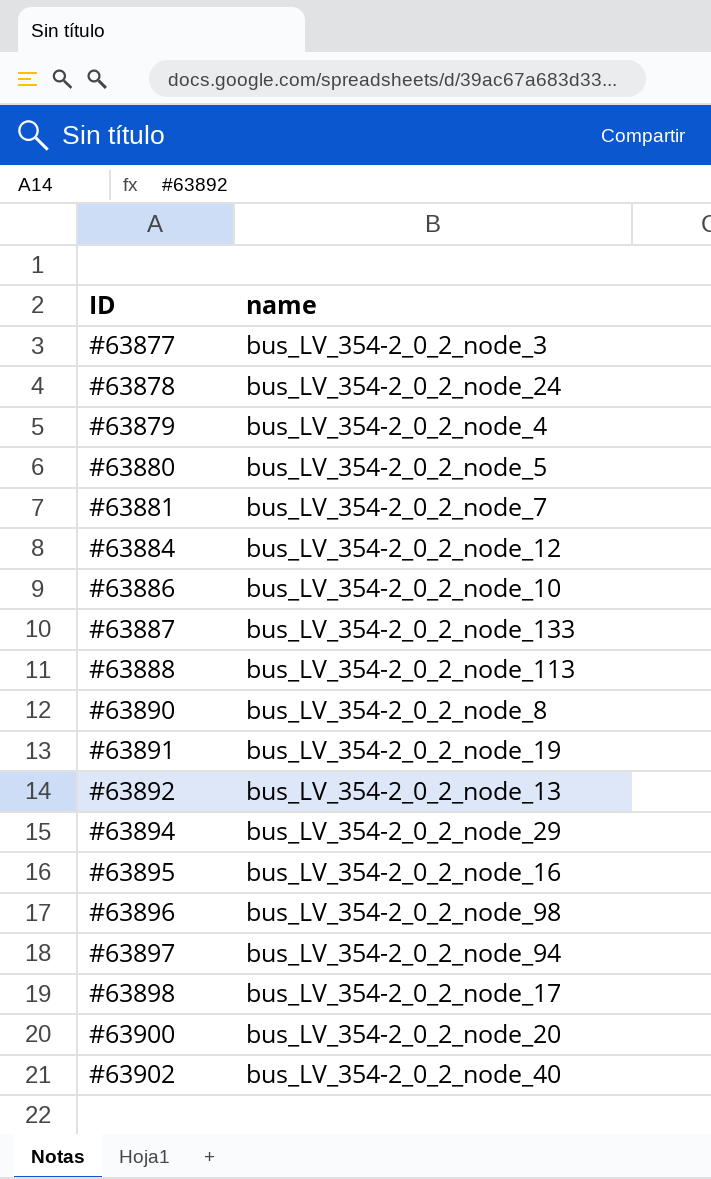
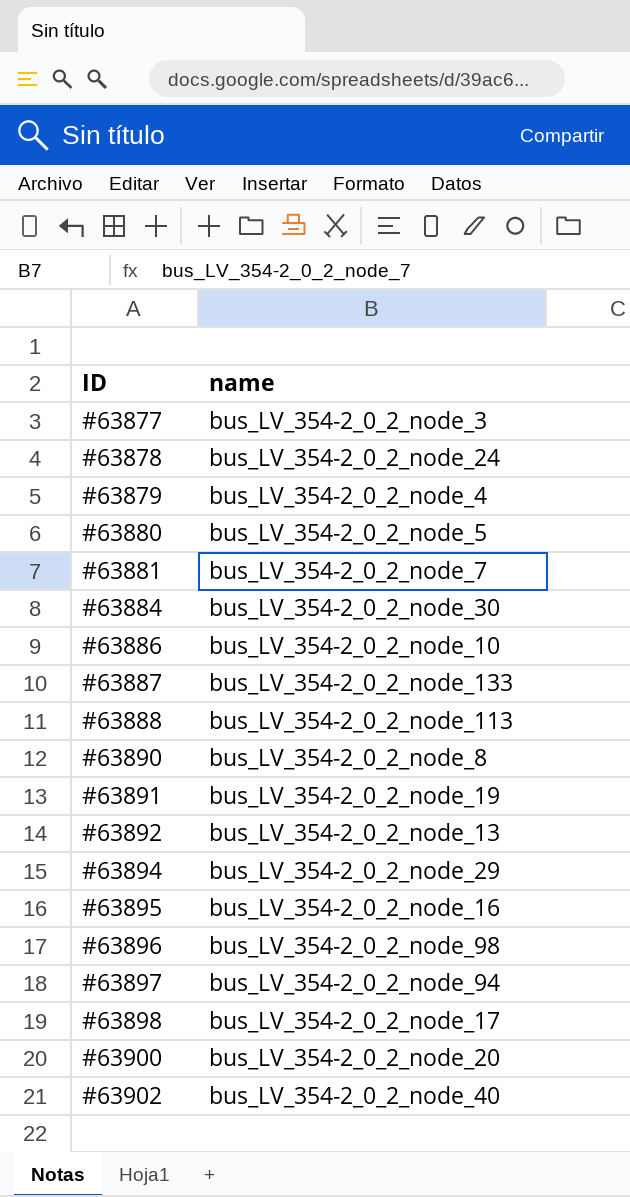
#63884 | name: bus_LV_354-2_0_2_node_12 -> bus_LV_354-2_0_2_node_30

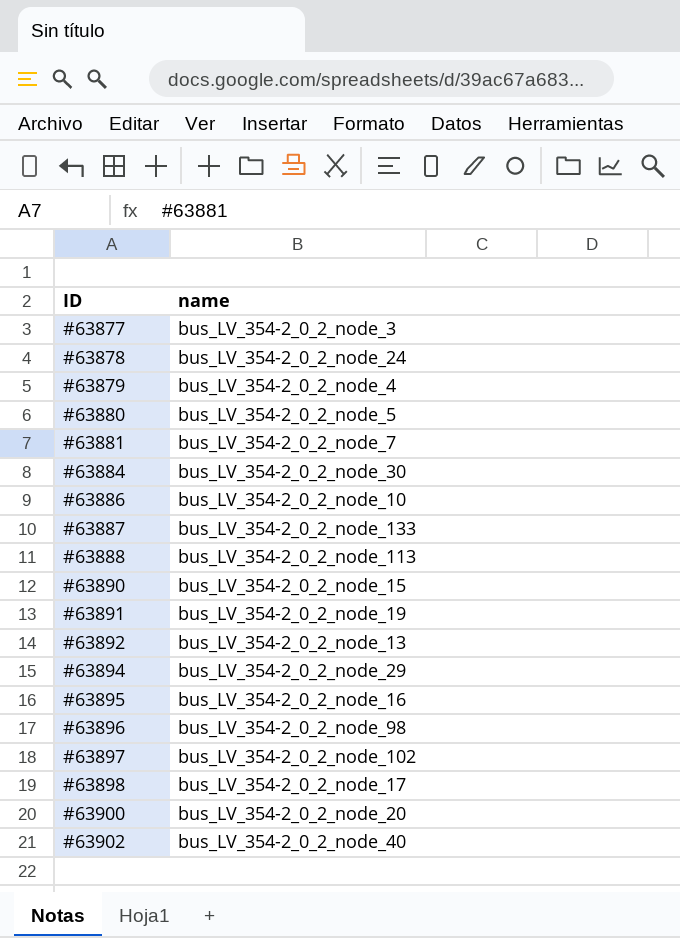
#63890 | name: bus_LV_354-2_0_2_node_8 -> bus_LV_354-2_0_2_node_15
#63897 | name: bus_LV_354-2_0_2_node_94 -> bus_LV_354-2_0_2_node_102

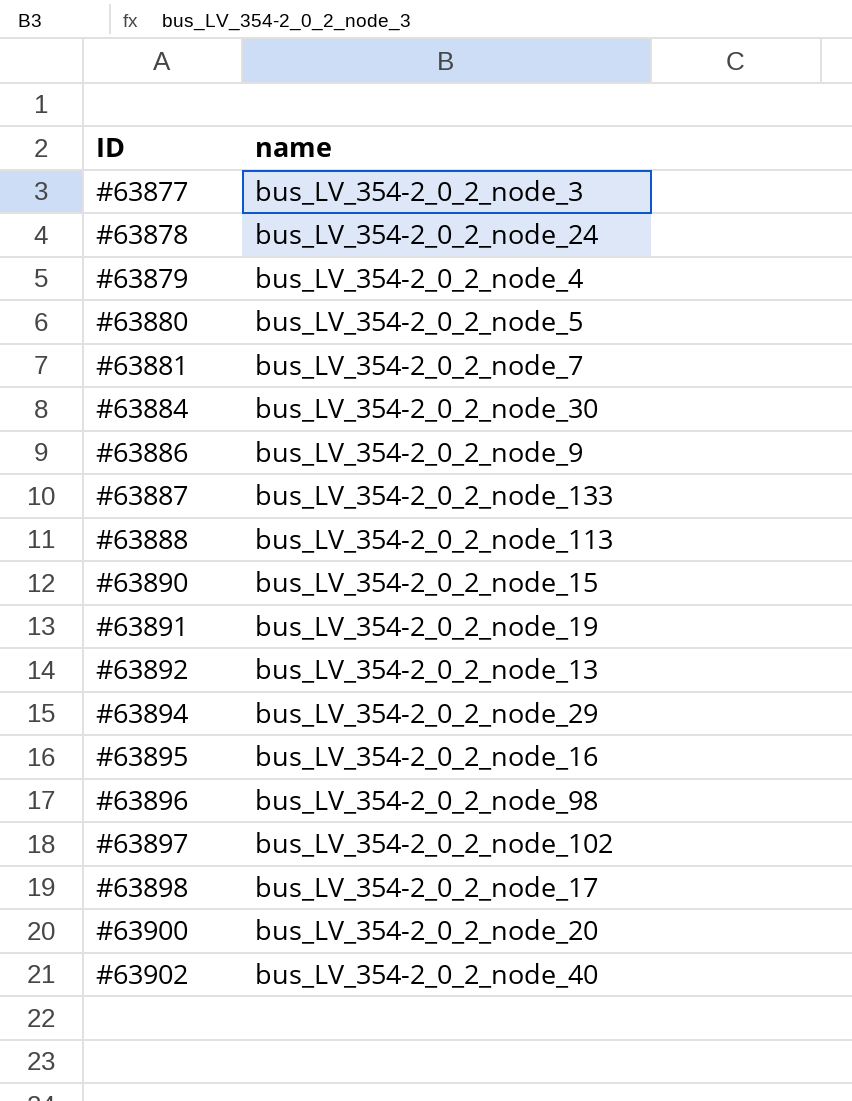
#63886 | name: bus_LV_354-2_0_2_node_10 -> bus_LV_354-2_0_2_node_9

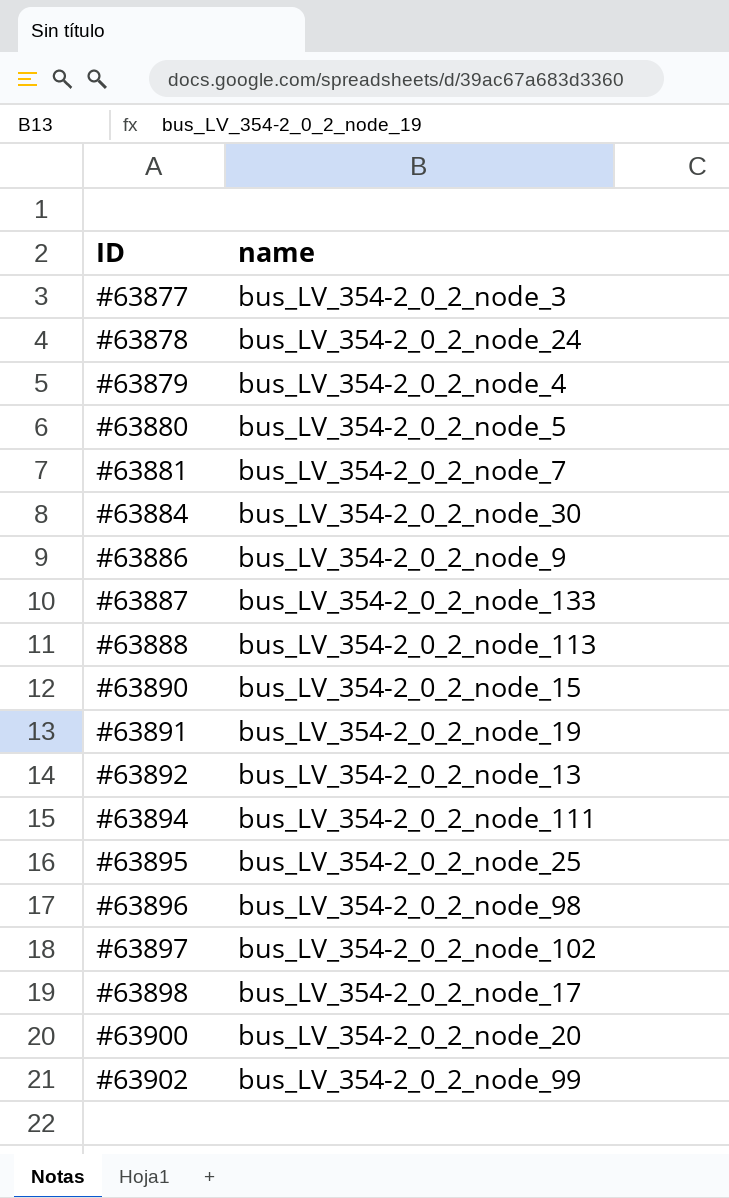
#63894 | name: bus_LV_354-2_0_2_node_29 -> bus_LV_354-2_0_2_node_111
#63895 | name: bus_LV_354-2_0_2_node_16 -> bus_LV_354-2_0_2_node_25
#63902 | name: bus_LV_354-2_0_2_node_40 -> bus_LV_354-2_0_2_node_99

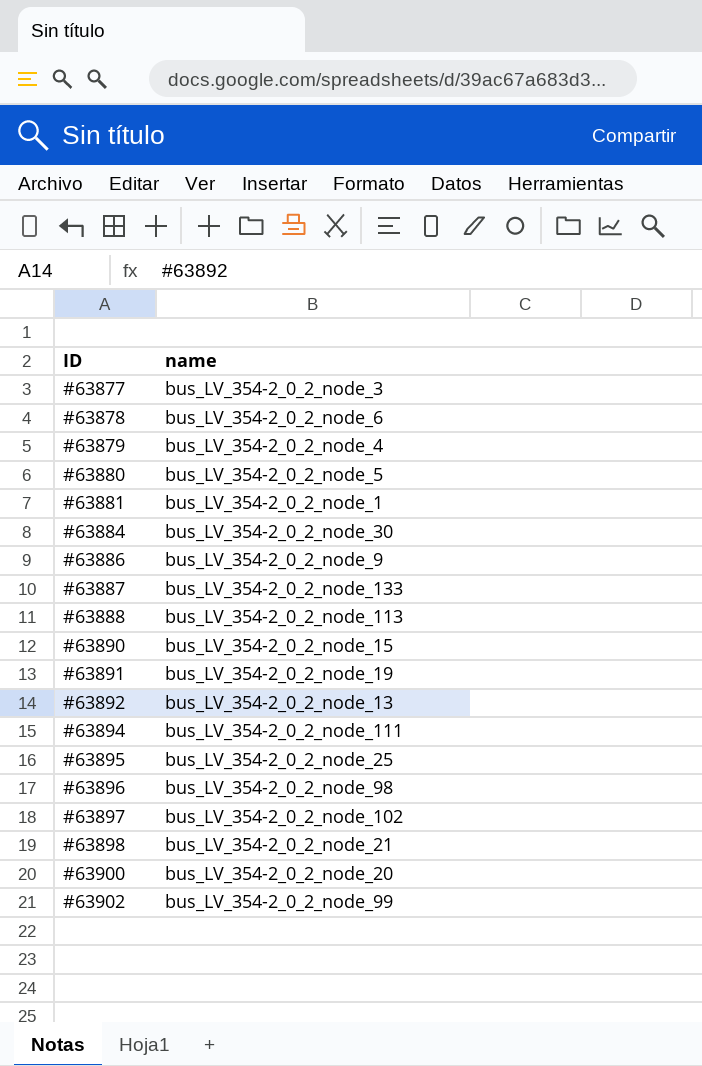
#63878 | name: bus_LV_354-2_0_2_node_24 -> bus_LV_354-2_0_2_node_6
#63881 | name: bus_LV_354-2_0_2_node_7 -> bus_LV_354-2_0_2_node_1
#63898 | name: bus_LV_354-2_0_2_node_17 -> bus_LV_354-2_0_2_node_21

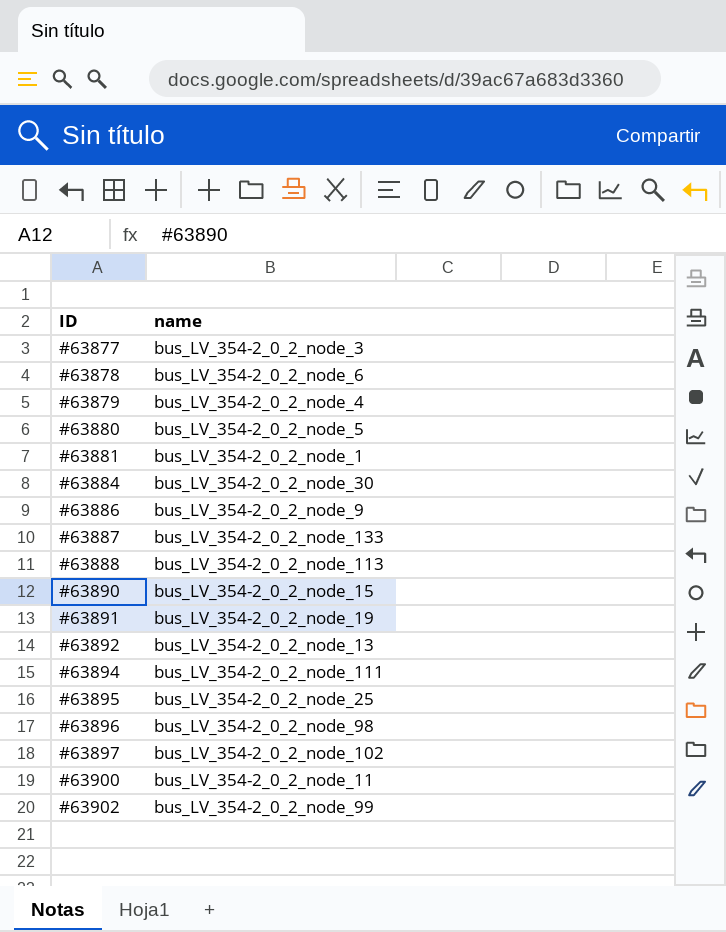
row #63898: bus_LV_354-2_0_2_node_21 -> none
#63900 | name: bus_LV_354-2_0_2_node_20 -> bus_LV_354-2_0_2_node_11

